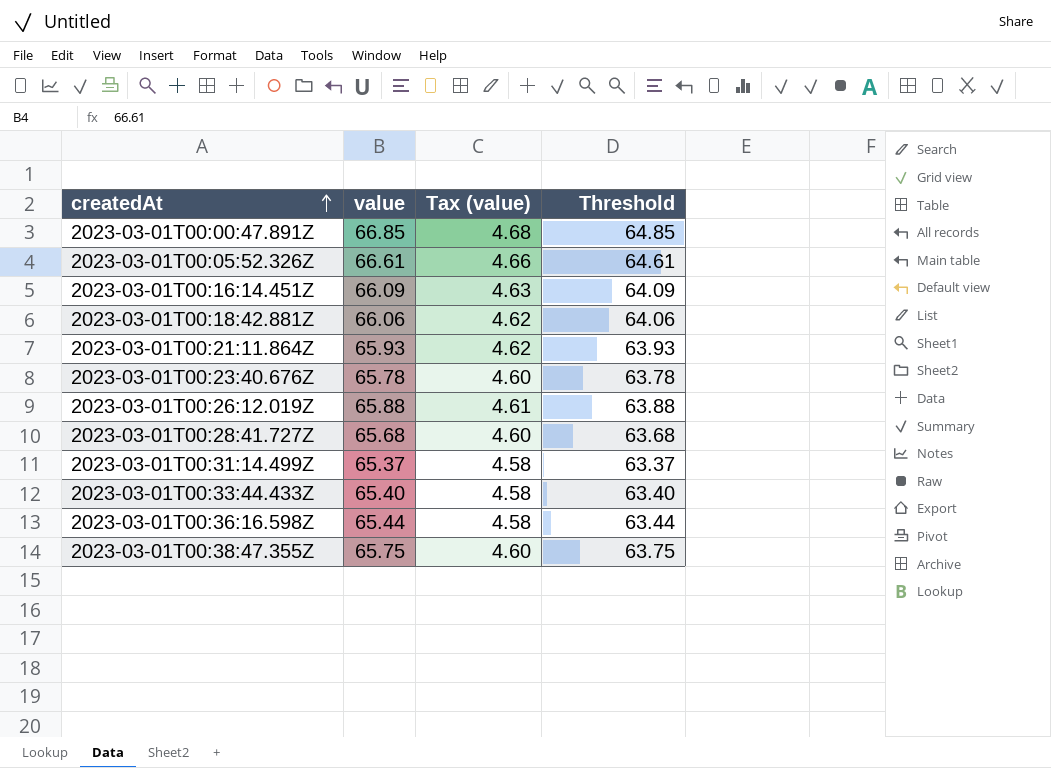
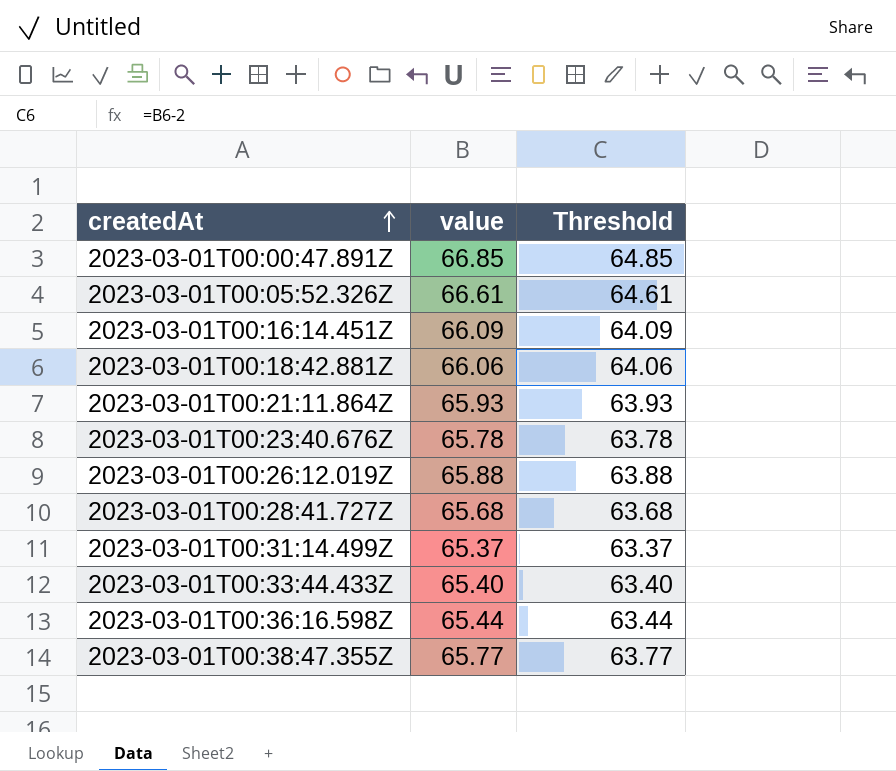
column Tax (value) | formula: [value] * 0.07 -> none
2023-03-01T00:38:47.355Z | value: 65.75 -> 65.77
2023-03-01T00:38:47.355Z | Threshold: 63.75 -> 63.77

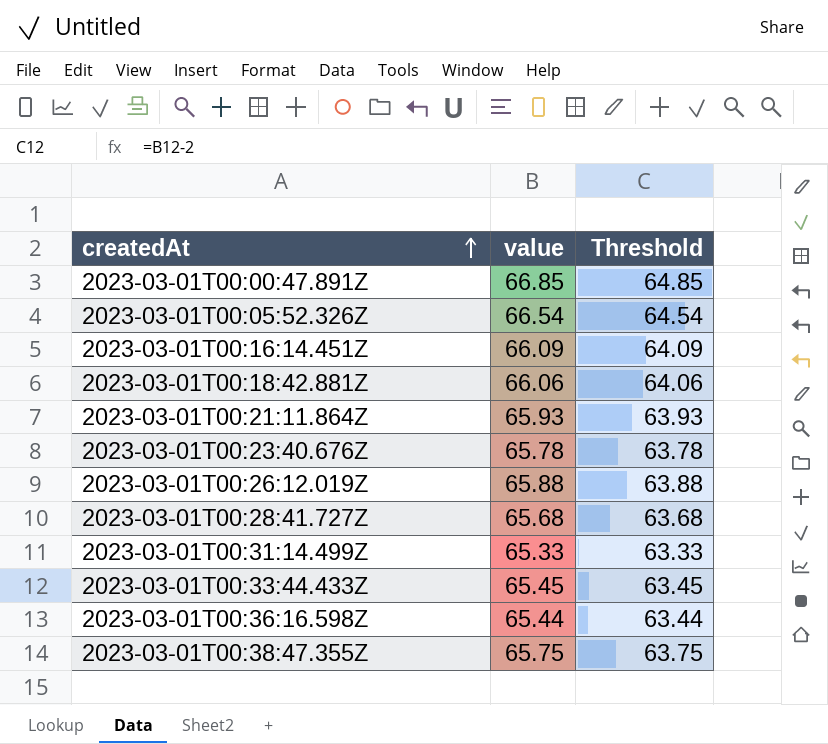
2023-03-01T00:05:52.326Z | value: 66.61 -> 66.54
2023-03-01T00:05:52.326Z | Threshold: 64.61 -> 64.54
2023-03-01T00:31:14.499Z | value: 65.37 -> 65.33
2023-03-01T00:31:14.499Z | Threshold: 63.37 -> 63.33
2023-03-01T00:33:44.433Z | value: 65.40 -> 65.45
2023-03-01T00:33:44.433Z | Threshold: 63.40 -> 63.45
2023-03-01T00:38:47.355Z | value: 65.77 -> 65.75
2023-03-01T00:38:47.355Z | Threshold: 63.77 -> 63.75

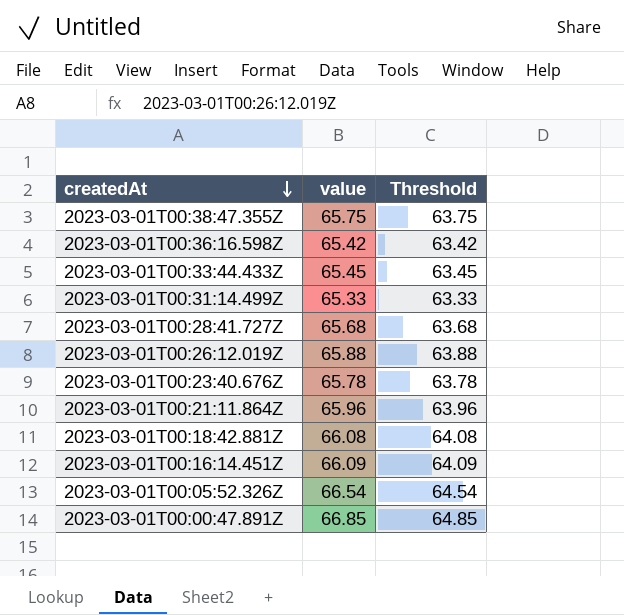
row order: createdAt ascending -> createdAt descending
2023-03-01T00:36:16.598Z | value: 65.44 -> 65.42
2023-03-01T00:36:16.598Z | Threshold: 63.44 -> 63.42
2023-03-01T00:21:11.864Z | value: 65.93 -> 65.96
2023-03-01T00:21:11.864Z | Threshold: 63.93 -> 63.96
2023-03-01T00:18:42.881Z | value: 66.06 -> 66.08
2023-03-01T00:18:42.881Z | Threshold: 64.06 -> 64.08

